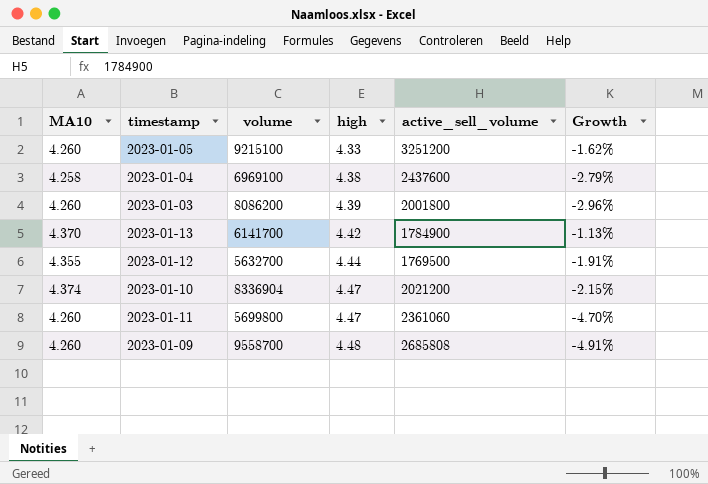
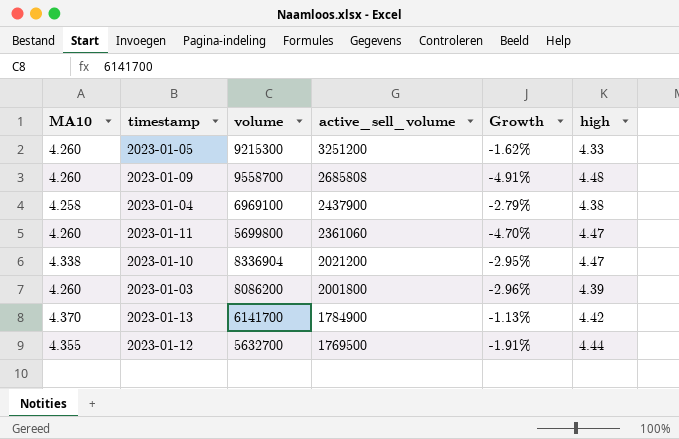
row order: high ascending -> active_sell_volume descending
column high | position: 4 -> 6
2023-01-05 | volume: 9215100 -> 9215300
2023-01-04 | active_sell_volume: 2437600 -> 2437900
2023-01-10 | MA10: 4.374 -> 4.338
2023-01-10 | Growth: -2.15% -> -2.95%

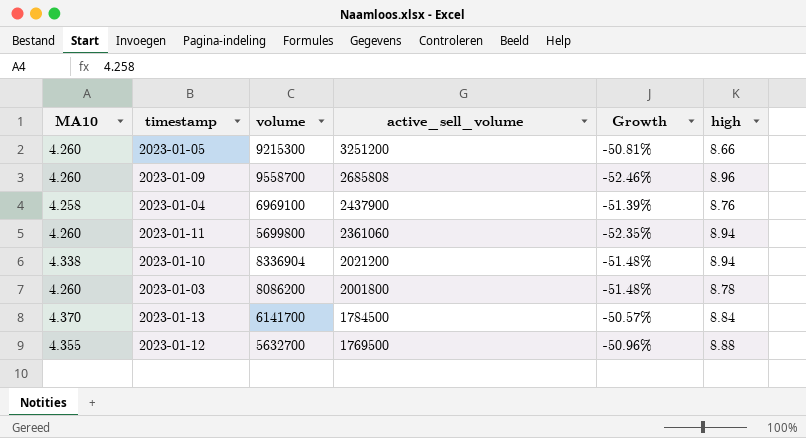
2023-01-05 | Growth: -1.62% -> -50.81%
2023-01-05 | high: 4.33 -> 8.66
2023-01-09 | Growth: -4.91% -> -52.46%
2023-01-09 | high: 4.48 -> 8.96
2023-01-04 | Growth: -2.79% -> -51.39%
2023-01-04 | high: 4.38 -> 8.76
2023-01-11 | Growth: -4.70% -> -52.35%
2023-01-11 | high: 4.47 -> 8.94
2023-01-10 | Growth: -2.95% -> -51.48%
2023-01-10 | high: 4.47 -> 8.94
2023-01-03 | Growth: -2.96% -> -51.48%
2023-01-03 | high: 4.39 -> 8.78
2023-01-13 | active_sell_volume: 1784900 -> 1784500
2023-01-13 | Growth: -1.13% -> -50.57%
2023-01-13 | high: 4.42 -> 8.84
2023-01-12 | Growth: -1.91% -> -50.96%
2023-01-12 | high: 4.44 -> 8.88

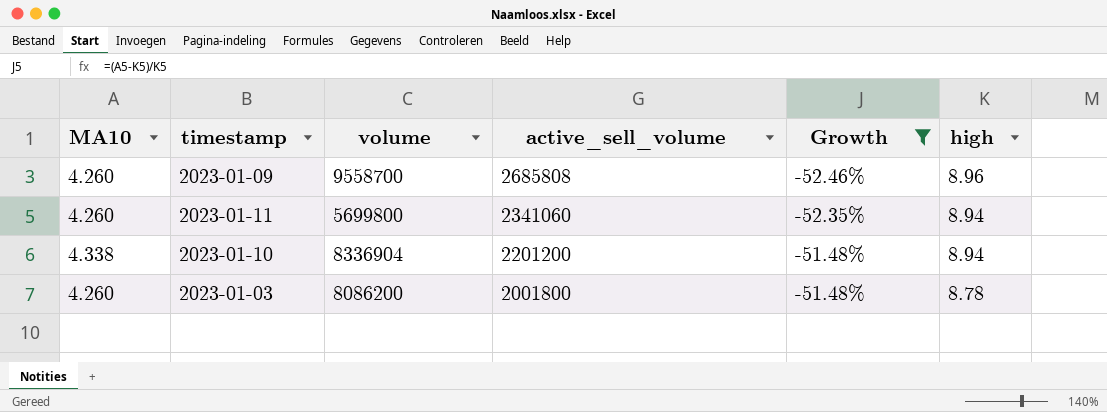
filter: none -> Growth <= -51.48%
2023-01-11 | active_sell_volume: 2361060 -> 2341060
2023-01-10 | active_sell_volume: 2021200 -> 2201200

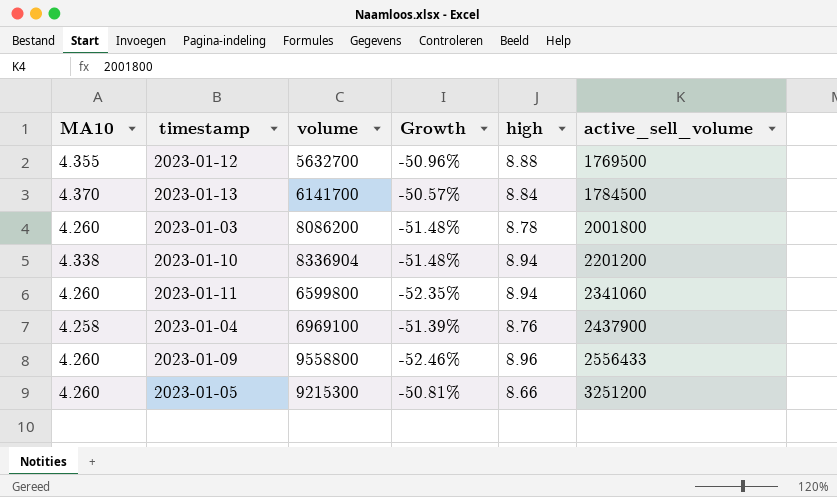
filter: Growth <= -51.48% -> none
row order: active_sell_volume descending -> active_sell_volume ascending
column active_sell_volume | position: 4 -> 6
2023-01-11 | volume: 5699800 -> 6599800
2023-01-09 | volume: 9558700 -> 9558800
2023-01-09 | active_sell_volume: 2685808 -> 2556433

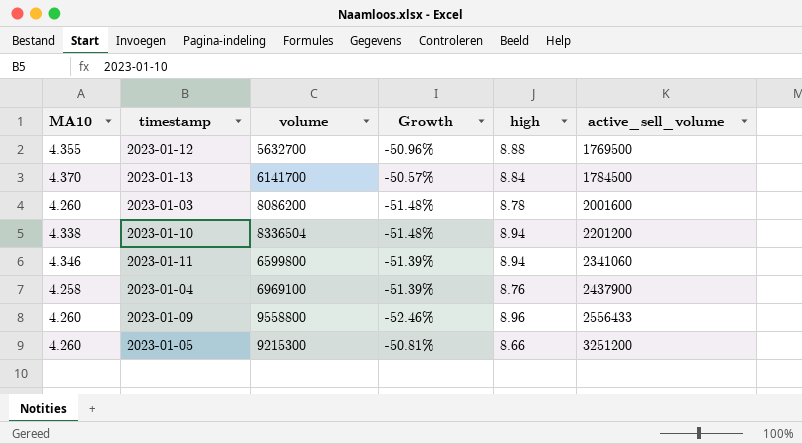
2023-01-03 | active_sell_volume: 2001800 -> 2001600
2023-01-10 | volume: 8336904 -> 8336504
2023-01-11 | MA10: 4.260 -> 4.346
2023-01-11 | Growth: -52.35% -> -51.39%

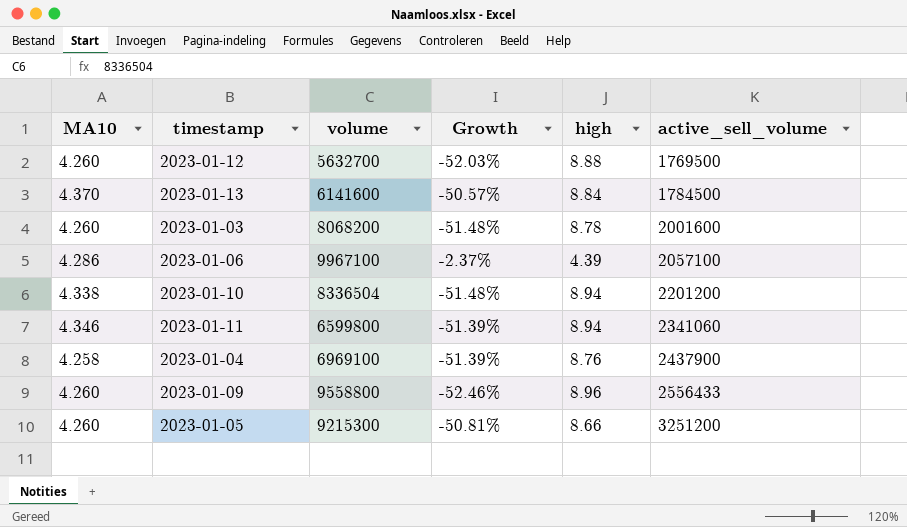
2023-01-12 | MA10: 4.355 -> 4.260
2023-01-12 | Growth: -50.96% -> -52.03%
2023-01-13 | volume: 6141700 -> 6141600
2023-01-03 | volume: 8086200 -> 8068200
row 2023-01-06: none -> 4.286 | 9967100 | -2.37% | 4.39 | 2057100

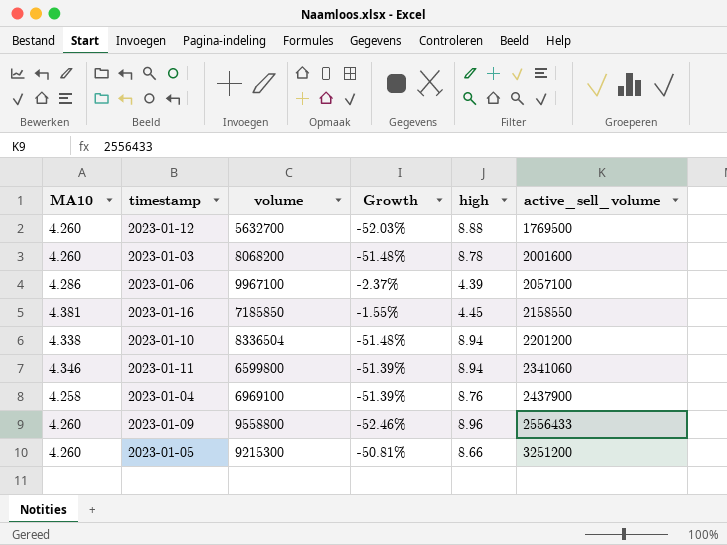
row 2023-01-13: 4.370 | 6141600 | -50.57% | 8.84 | 1784500 -> none
row 2023-01-16: none -> 4.381 | 7185850 | -1.55% | 4.45 | 2158550

